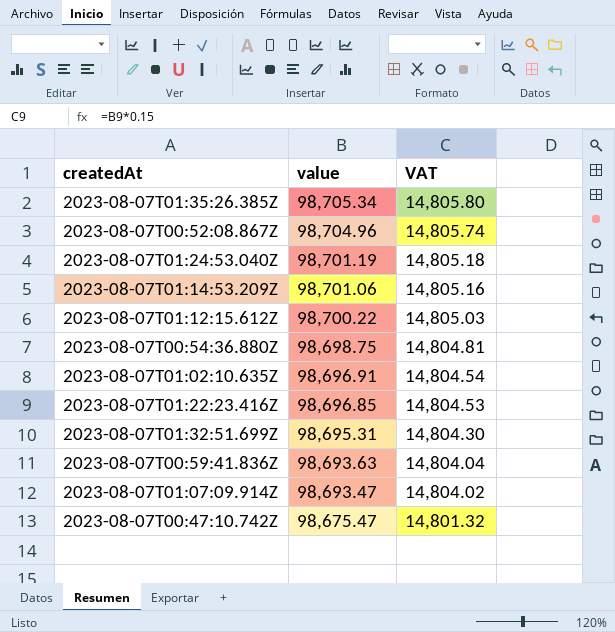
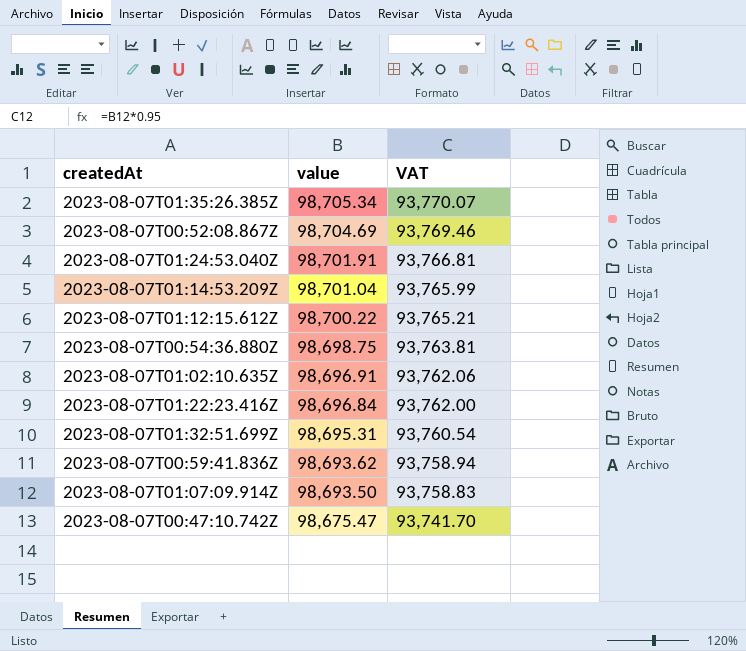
column VAT | formula: [value] * 0.15 -> [value] * 0.95
2023-08-07T00:52:08.867Z | value: 98,704.96 -> 98,704.69
2023-08-07T01:24:53.040Z | value: 98,701.19 -> 98,701.91
2023-08-07T01:14:53.209Z | value: 98,701.06 -> 98,701.04
2023-08-07T01:22:23.416Z | value: 98,696.85 -> 98,696.84
2023-08-07T00:59:41.836Z | value: 98,693.63 -> 98,693.62
2023-08-07T01:07:09.914Z | value: 98,693.47 -> 98,693.50

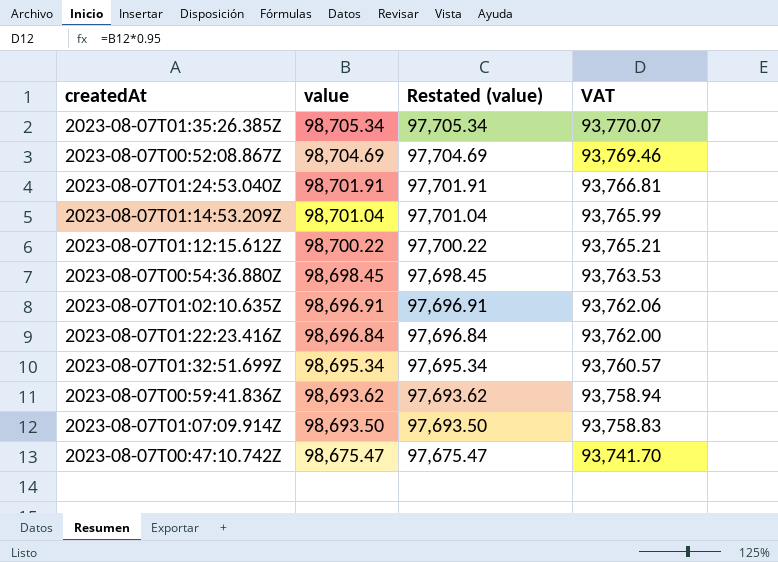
column Restated (value) | formula: none -> [value] - 1000
2023-08-07T00:54:36.880Z | value: 98,698.75 -> 98,698.45
2023-08-07T00:54:36.880Z | VAT: 93,763.81 -> 93,763.53
2023-08-07T01:32:51.699Z | value: 98,695.31 -> 98,695.34
2023-08-07T01:32:51.699Z | VAT: 93,760.54 -> 93,760.57

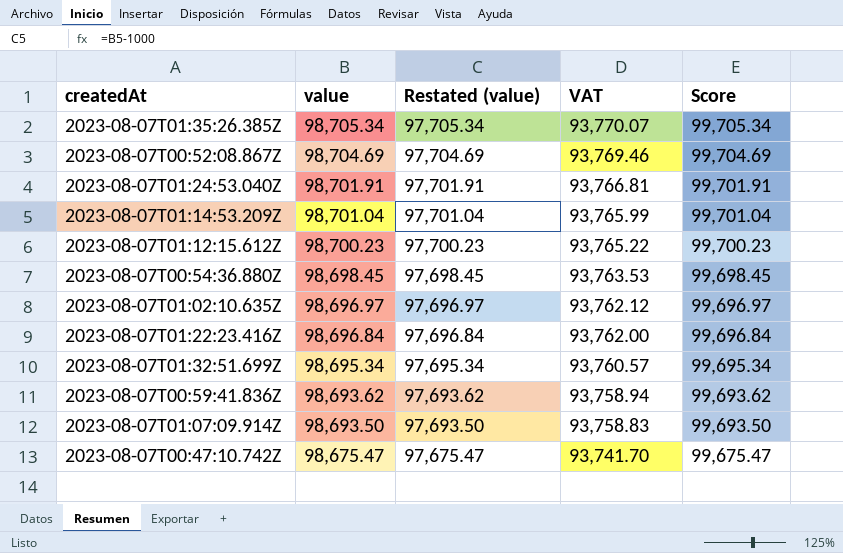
column Score | formula: none -> [value] + 1000
2023-08-07T01:12:15.612Z | value: 98,700.22 -> 98,700.23
2023-08-07T01:12:15.612Z | Restated (value): 97,700.22 -> 97,700.23
2023-08-07T01:12:15.612Z | VAT: 93,765.21 -> 93,765.22
2023-08-07T01:02:10.635Z | value: 98,696.91 -> 98,696.97
2023-08-07T01:02:10.635Z | Restated (value): 97,696.91 -> 97,696.97
2023-08-07T01:02:10.635Z | VAT: 93,762.06 -> 93,762.12

